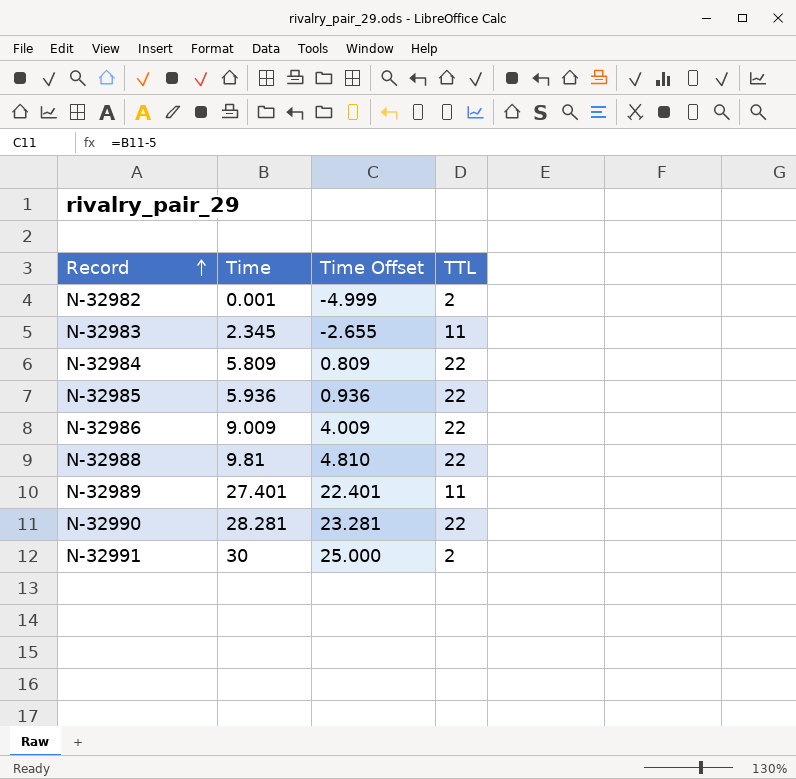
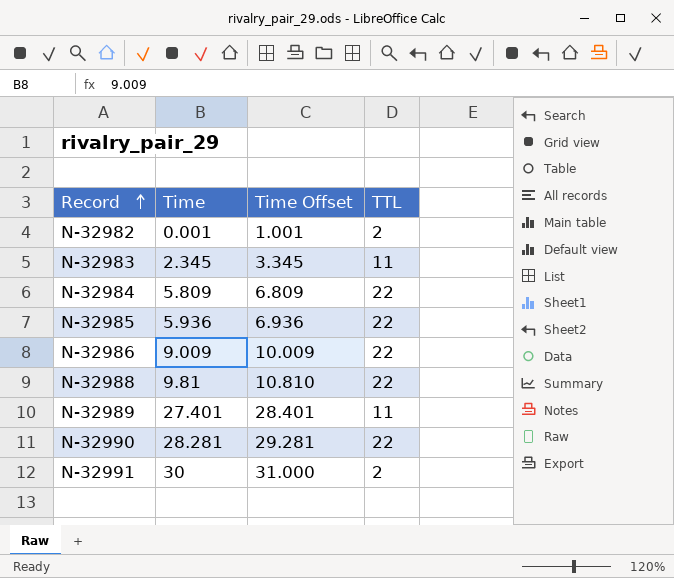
column Time Offset | formula: [Time] - 5 -> [Time] + 1

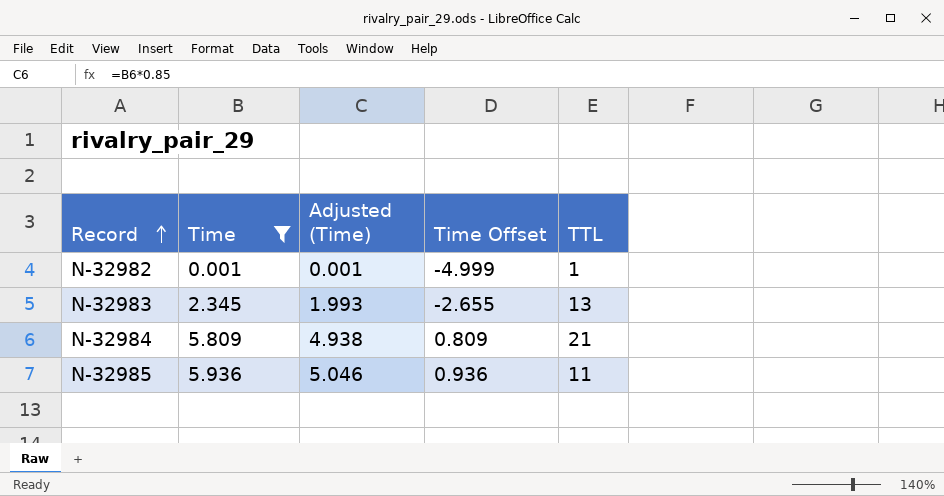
filter: none -> Time <= 5.936
column Adjusted (Time) | formula: none -> [Time] * 0.85
column Time Offset | formula: [Time] + 1 -> [Time] - 5
N-32982 | TTL: 2 -> 1
N-32983 | TTL: 11 -> 13
N-32984 | TTL: 22 -> 21
N-32985 | TTL: 22 -> 11

